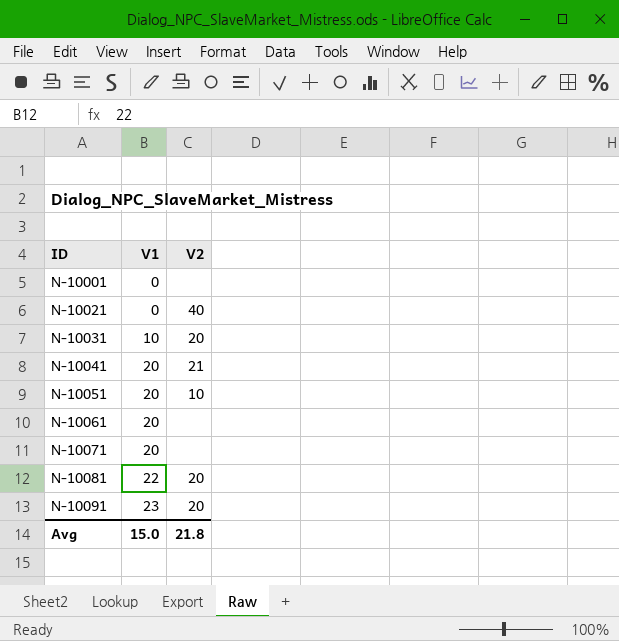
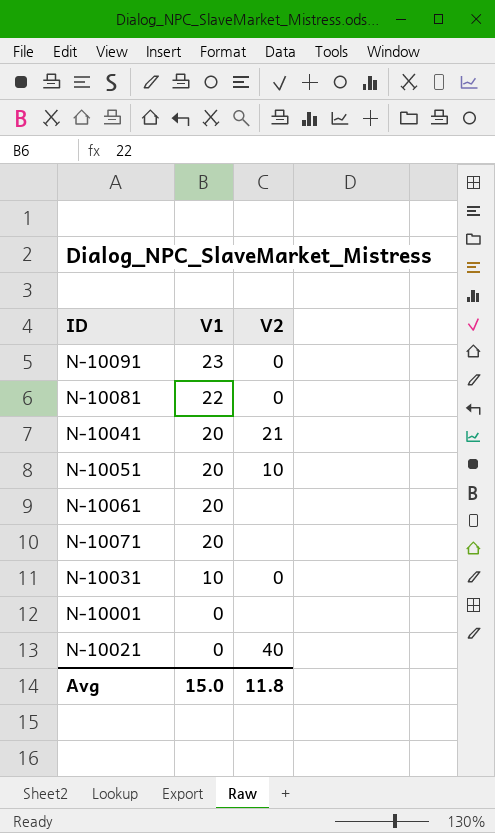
row order: ID ascending -> V1 descending
N-10091 | V2: 20 -> 0
N-10081 | V2: 20 -> 0
N-10031 | V2: 20 -> 0
Avg | V2: 21.8 -> 11.8

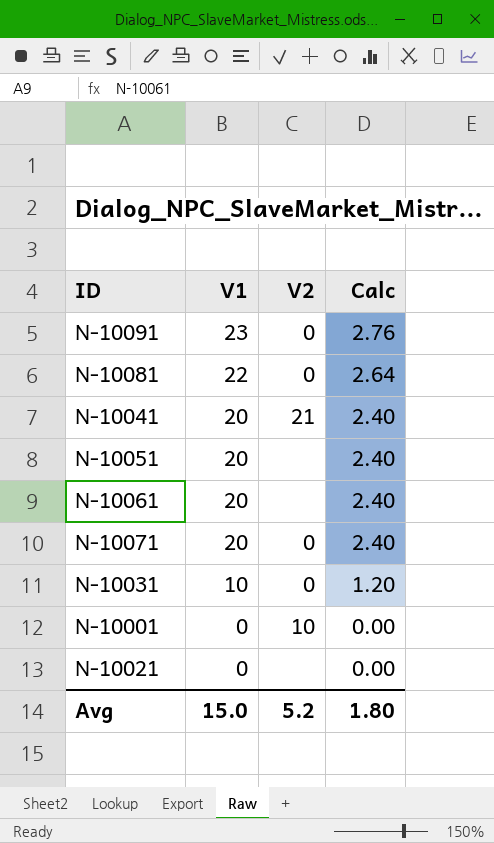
column Calc | formula: none -> [V1] * 0.12
N-10051 | V2: 10 -> none
N-10071 | V2: none -> 0
N-10001 | V2: none -> 10
N-10021 | V2: 40 -> none
Avg | V2: 11.8 -> 5.2

